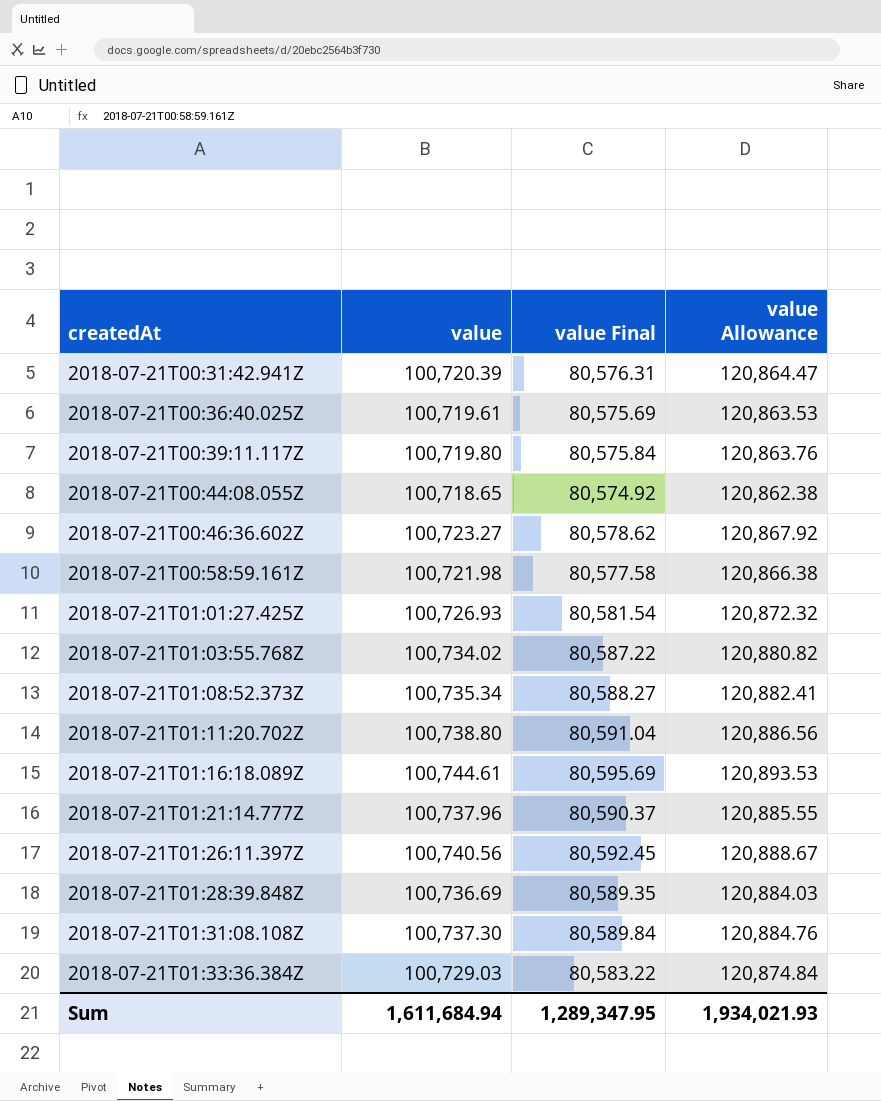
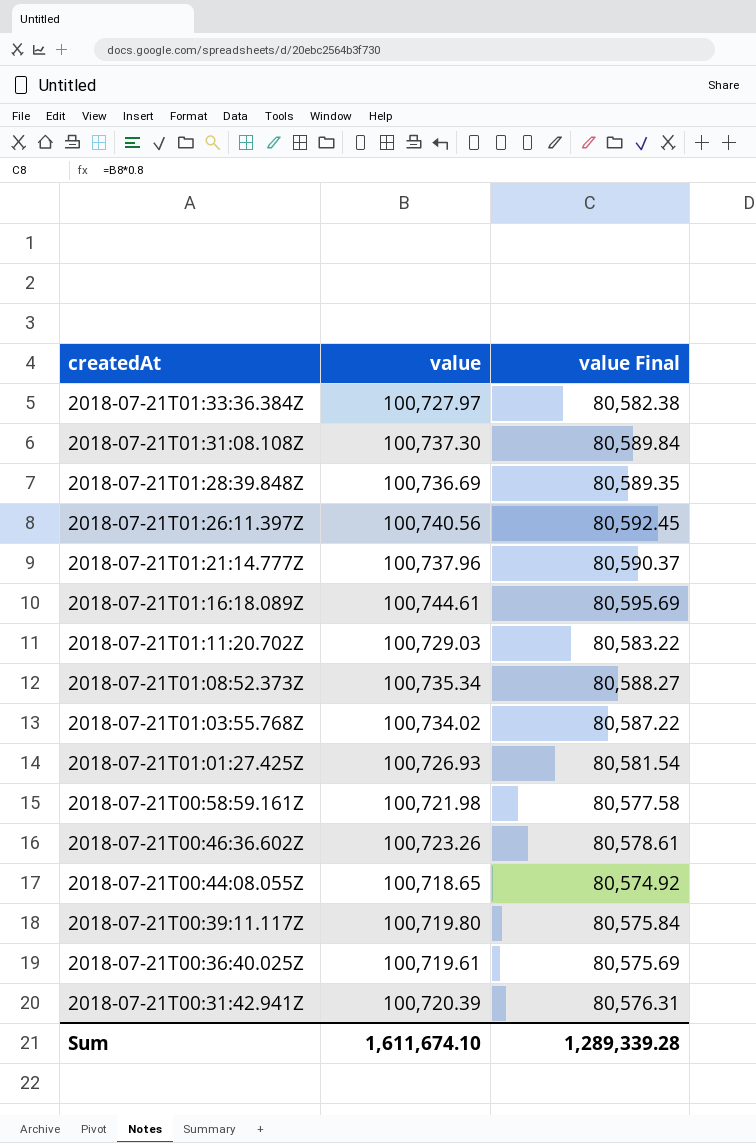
row order: createdAt ascending -> createdAt descending
column value Allowance | formula: [value] * 1.2 -> none
2018-07-21T01:33:36.384Z | value: 100,729.03 -> 100,727.97
2018-07-21T01:33:36.384Z | value Final: 80,583.22 -> 80,582.38
2018-07-21T01:11:20.702Z | value: 100,738.80 -> 100,729.03
2018-07-21T01:11:20.702Z | value Final: 80,591.04 -> 80,583.22
2018-07-21T00:46:36.602Z | value: 100,723.27 -> 100,723.26
2018-07-21T00:46:36.602Z | value Final: 80,578.62 -> 80,578.61
Sum | value: 1,611,684.94 -> 1,611,674.10
Sum | value Final: 1,289,347.95 -> 1,289,339.28

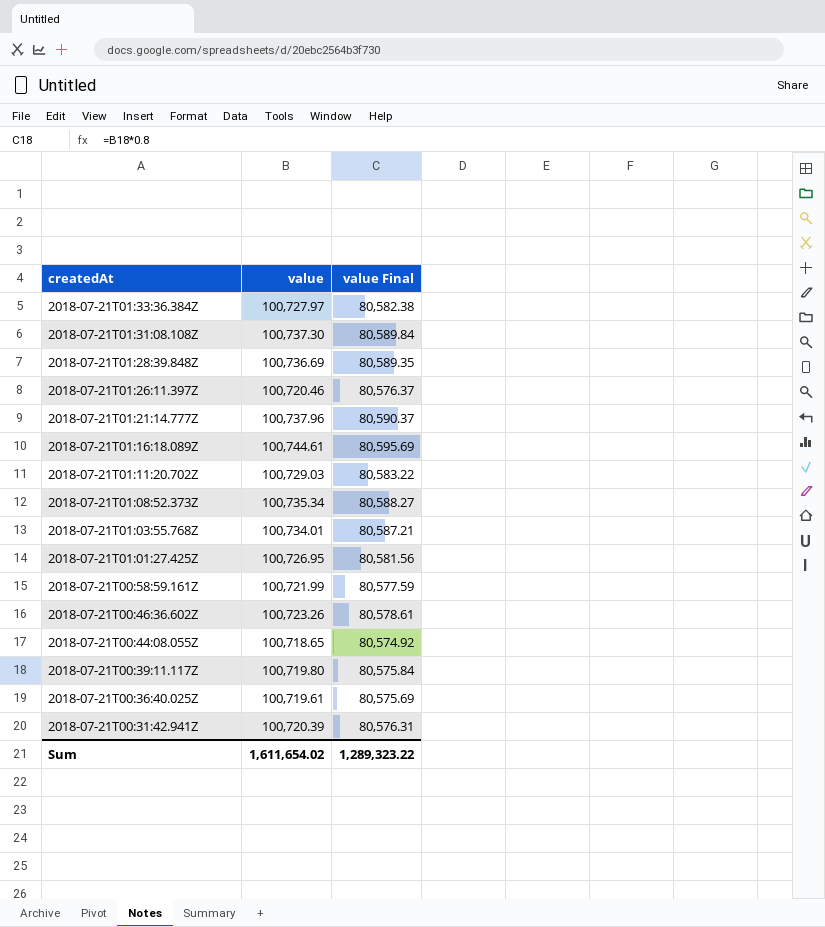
2018-07-21T01:26:11.397Z | value: 100,740.56 -> 100,720.46
2018-07-21T01:26:11.397Z | value Final: 80,592.45 -> 80,576.37
2018-07-21T01:03:55.768Z | value: 100,734.02 -> 100,734.01
2018-07-21T01:03:55.768Z | value Final: 80,587.22 -> 80,587.21
2018-07-21T01:01:27.425Z | value: 100,726.93 -> 100,726.95
2018-07-21T01:01:27.425Z | value Final: 80,581.54 -> 80,581.56
2018-07-21T00:58:59.161Z | value: 100,721.98 -> 100,721.99
2018-07-21T00:58:59.161Z | value Final: 80,577.58 -> 80,577.59
Sum | value: 1,611,674.10 -> 1,611,654.02
Sum | value Final: 1,289,339.28 -> 1,289,323.22

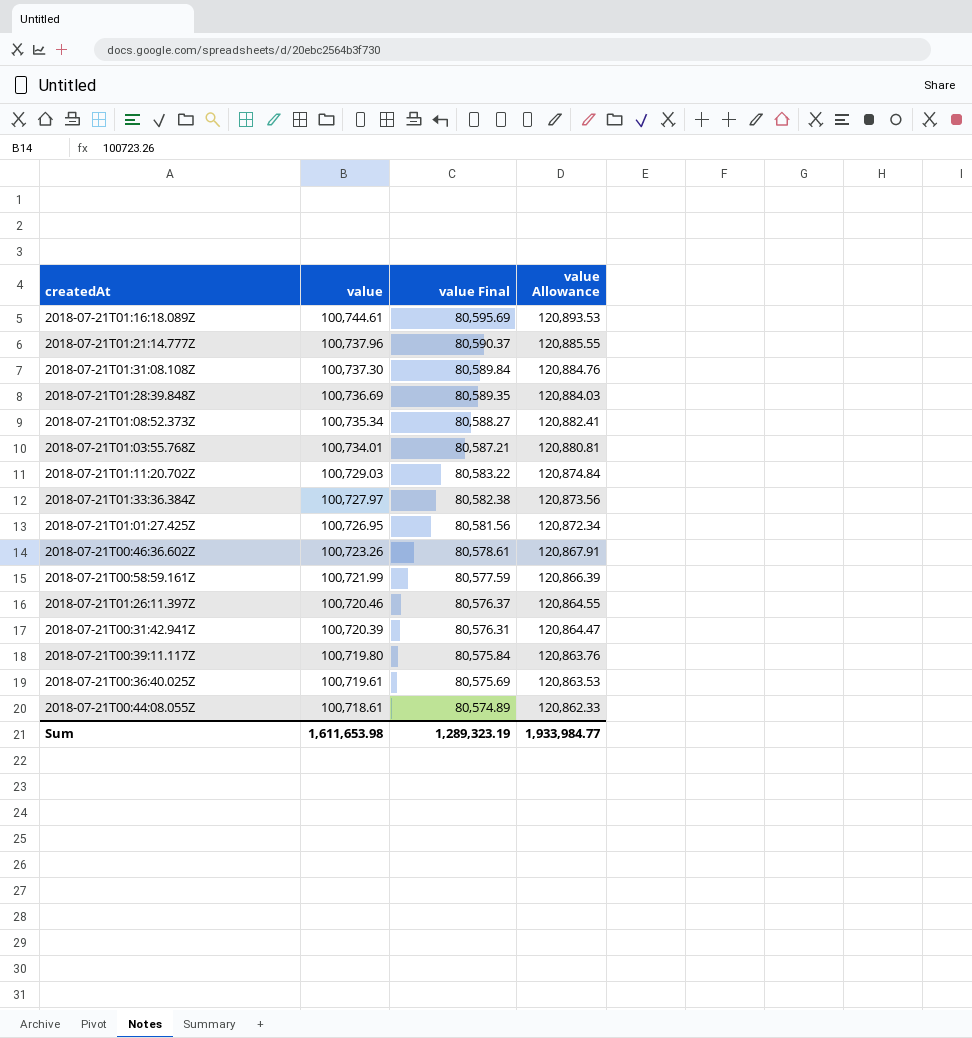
row order: createdAt descending -> value descending
column value Allowance | formula: none -> [value] * 1.2
2018-07-21T00:44:08.055Z | value: 100,718.65 -> 100,718.61
2018-07-21T00:44:08.055Z | value Final: 80,574.92 -> 80,574.89
Sum | value: 1,611,654.02 -> 1,611,653.98
Sum | value Final: 1,289,323.22 -> 1,289,323.19

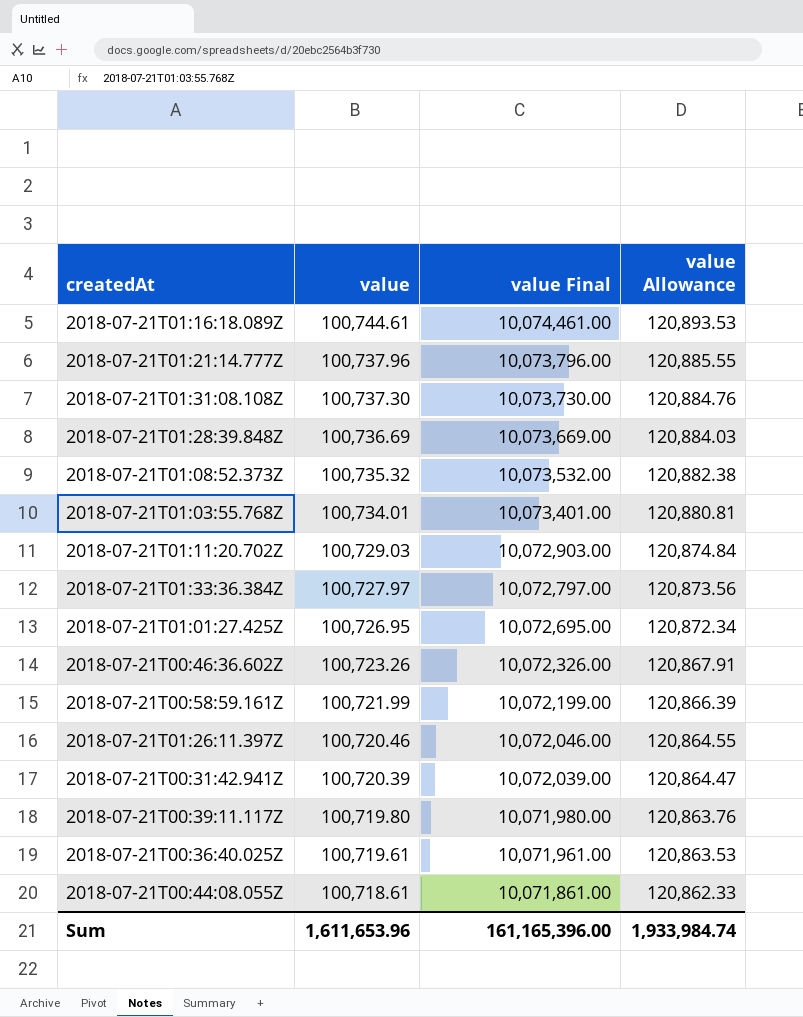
column value Final | formula: [value] * 0.8 -> [value] * 100
2018-07-21T01:08:52.373Z | value: 100,735.34 -> 100,735.32
2018-07-21T01:08:52.373Z | value Allowance: 120,882.41 -> 120,882.38
Sum | value: 1,611,653.98 -> 1,611,653.96
Sum | value Final: 1,289,323.19 -> 161,165,396.00
Sum | value Allowance: 1,933,984.77 -> 1,933,984.74

